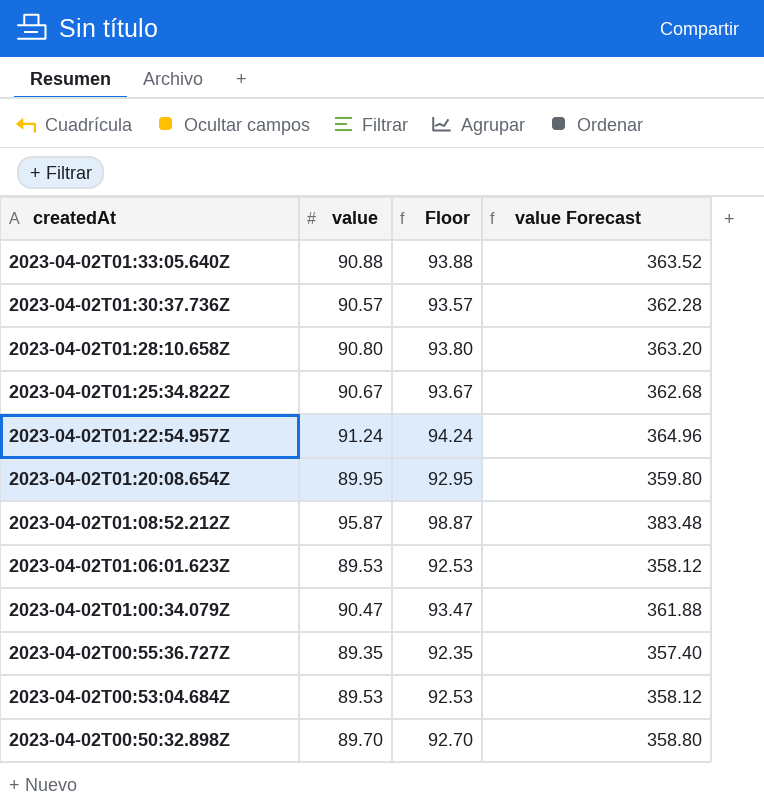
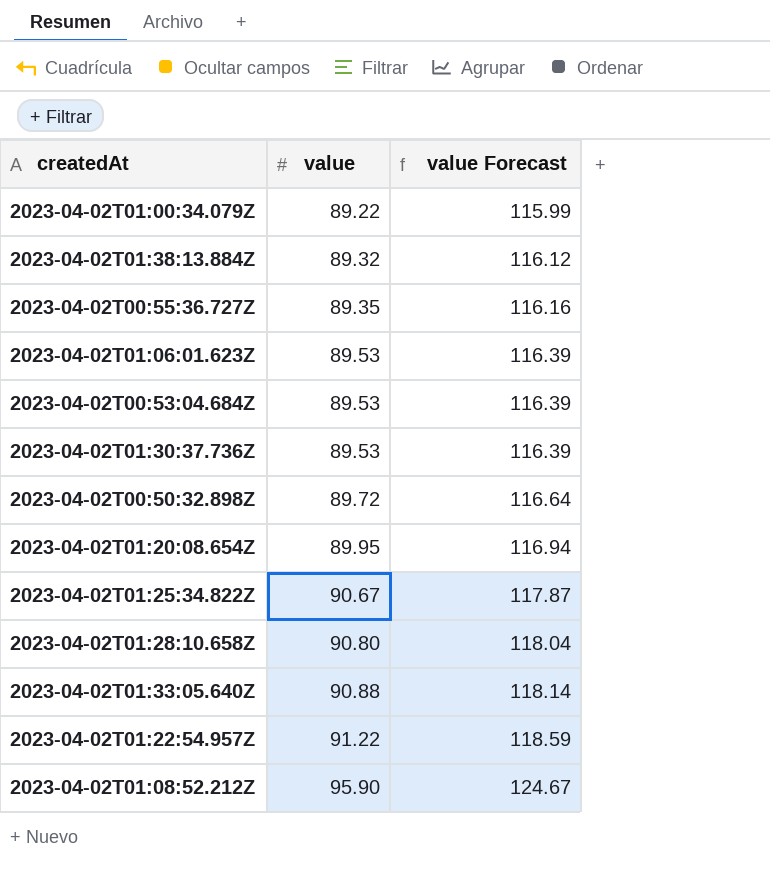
row order: createdAt descending -> value ascending
column Floor | formula: [value] + 3 -> none
column value Forecast | formula: [value] * 4 -> [value] * 1.3
2023-04-02T01:00:34.079Z | value: 90.47 -> 89.22
row 2023-04-02T01:38:13.884Z: none -> 89.32 | 116.12
2023-04-02T01:30:37.736Z | value: 90.57 -> 89.53
2023-04-02T00:50:32.898Z | value: 89.70 -> 89.72
2023-04-02T01:22:54.957Z | value: 91.24 -> 91.22
2023-04-02T01:08:52.212Z | value: 95.87 -> 95.90

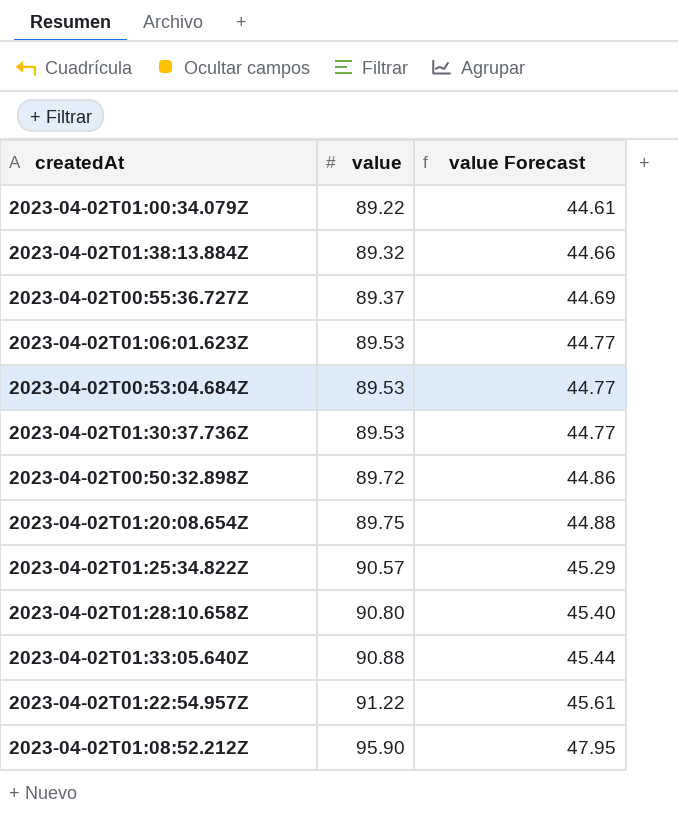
column value Forecast | formula: [value] * 1.3 -> [value] * 0.5
2023-04-02T00:55:36.727Z | value: 89.35 -> 89.37
2023-04-02T01:20:08.654Z | value: 89.95 -> 89.75
2023-04-02T01:25:34.822Z | value: 90.67 -> 90.57

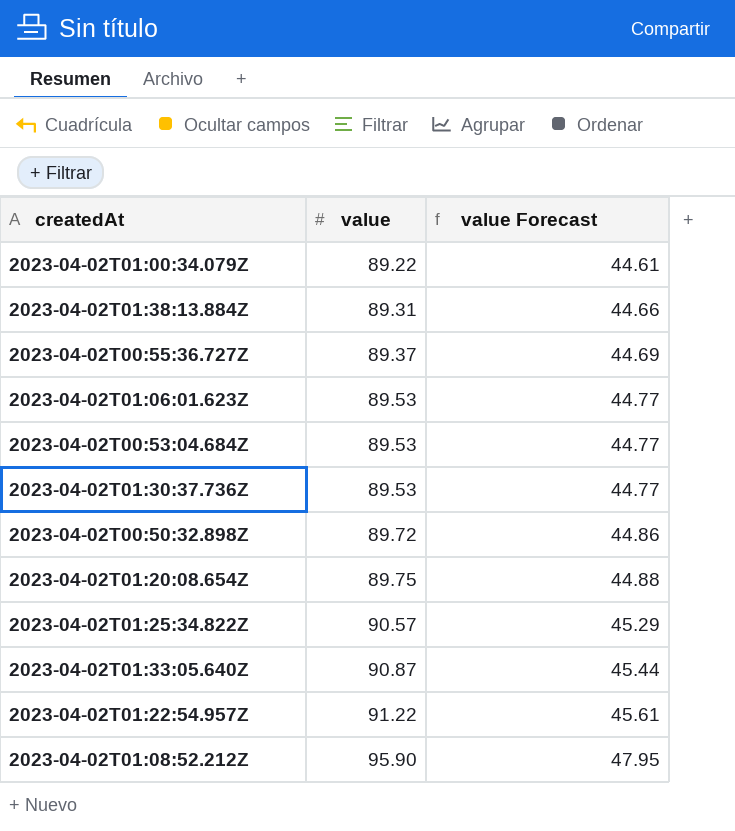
row 2023-04-02T01:28:10.658Z: 90.80 | 45.40 -> none
2023-04-02T01:38:13.884Z | value: 89.32 -> 89.31
2023-04-02T01:33:05.640Z | value: 90.88 -> 90.87

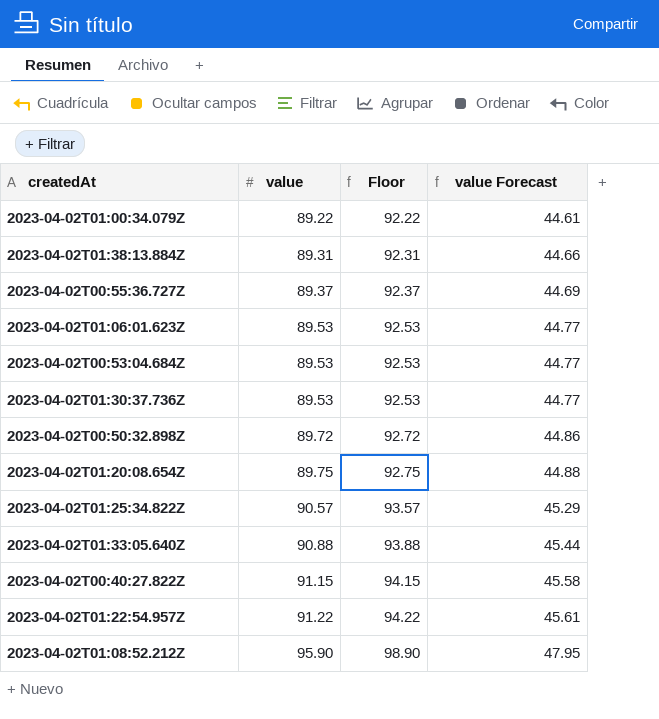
column Floor | formula: none -> [value] + 3
2023-04-02T01:33:05.640Z | value: 90.87 -> 90.88
row 2023-04-02T00:40:27.822Z: none -> 91.15 | 94.15 | 45.58

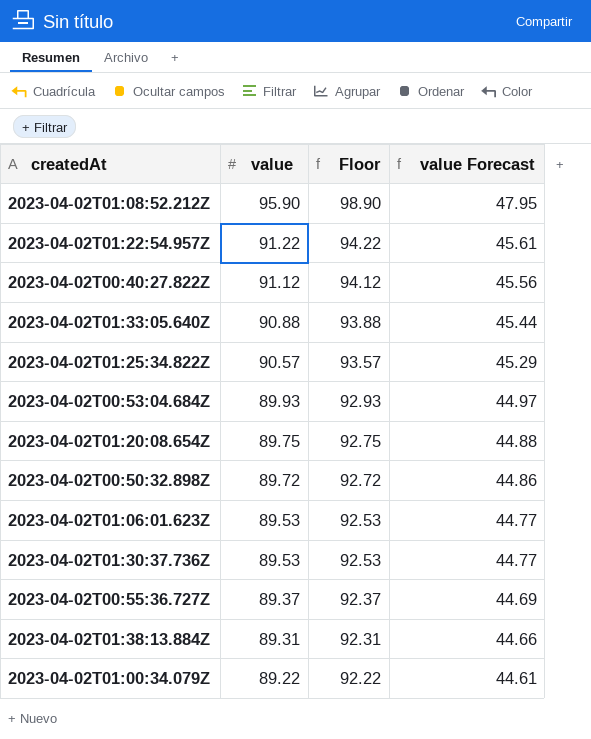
row order: value ascending -> value descending
2023-04-02T00:40:27.822Z | value: 91.15 -> 91.12
2023-04-02T00:40:27.822Z | Floor: 94.15 -> 94.12
2023-04-02T00:40:27.822Z | value Forecast: 45.58 -> 45.56
2023-04-02T00:53:04.684Z | value: 89.53 -> 89.93
2023-04-02T00:53:04.684Z | Floor: 92.53 -> 92.93
2023-04-02T00:53:04.684Z | value Forecast: 44.77 -> 44.97

